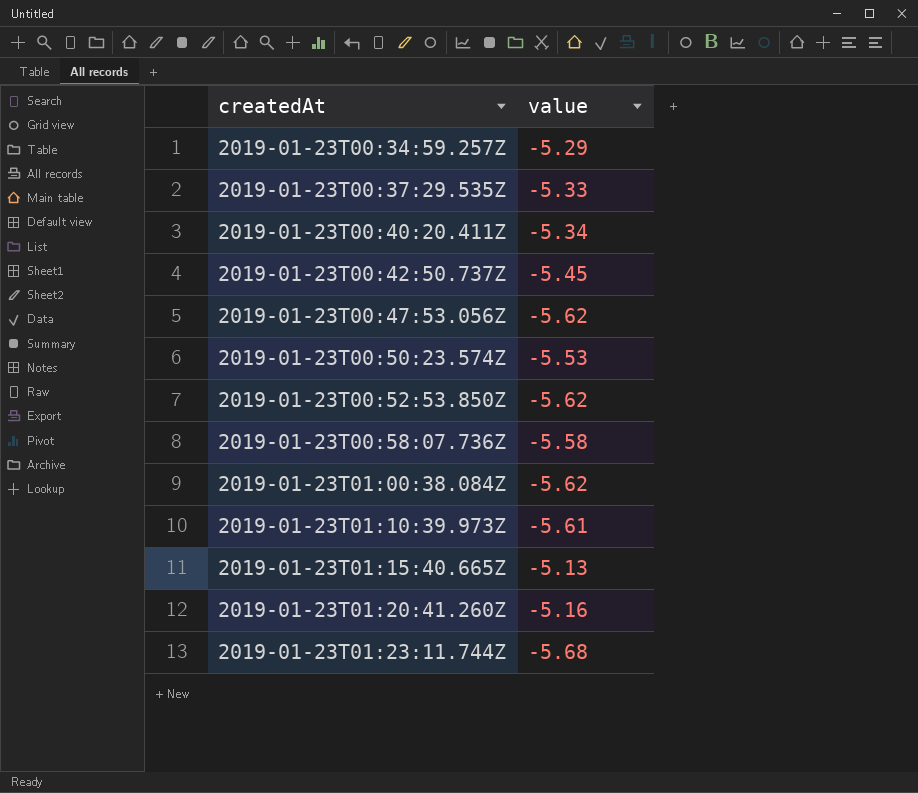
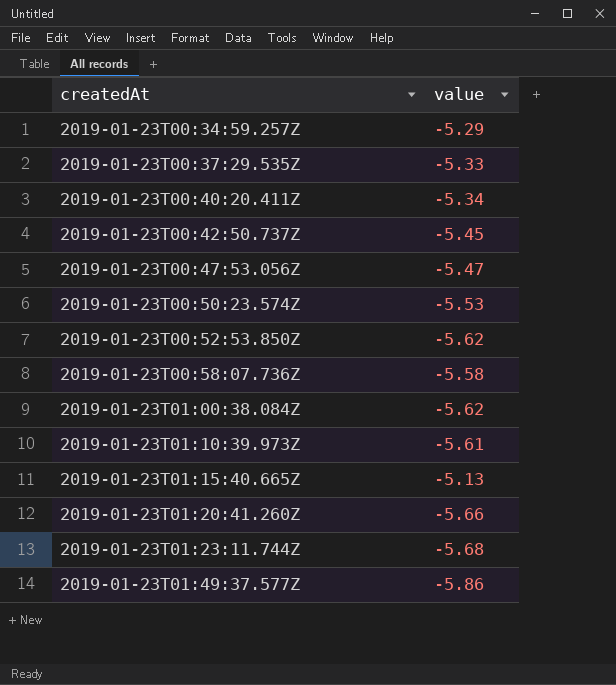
2019-01-23T00:47:53.056Z | value: -5.62 -> -5.47
2019-01-23T01:20:41.260Z | value: -5.16 -> -5.66
row 2019-01-23T01:49:37.577Z: none -> -5.86

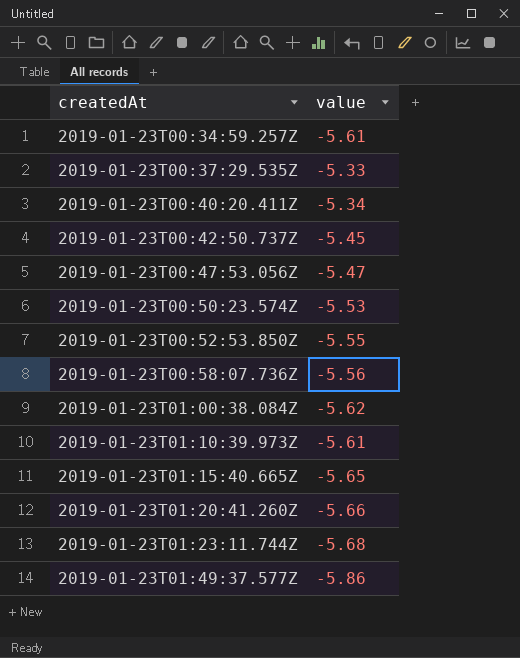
2019-01-23T00:34:59.257Z | value: -5.29 -> -5.61
2019-01-23T00:52:53.850Z | value: -5.62 -> -5.55
2019-01-23T00:58:07.736Z | value: -5.58 -> -5.56
2019-01-23T01:15:40.665Z | value: -5.13 -> -5.65

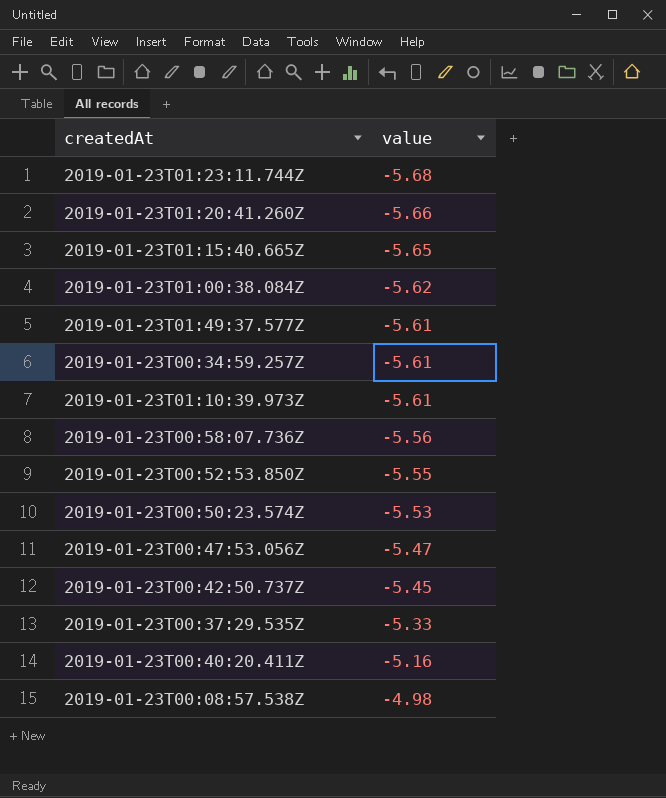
row order: createdAt ascending -> value ascending
2019-01-23T01:49:37.577Z | value: -5.86 -> -5.61
2019-01-23T00:40:20.411Z | value: -5.34 -> -5.16
row 2019-01-23T00:08:57.538Z: none -> -4.98

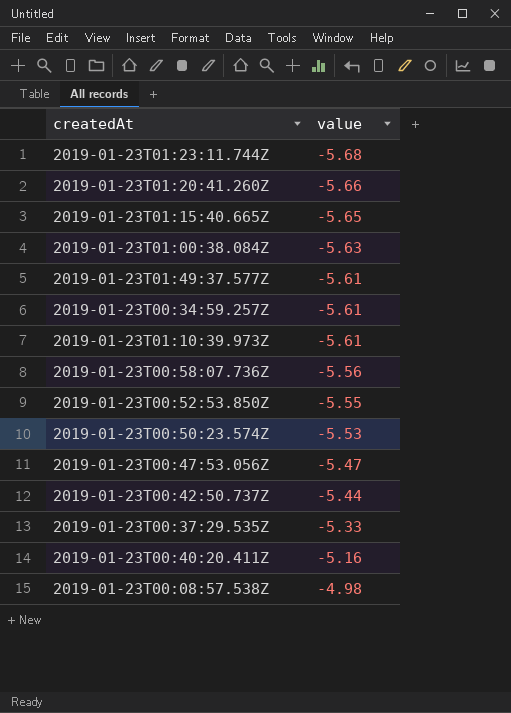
2019-01-23T01:00:38.084Z | value: -5.62 -> -5.63
2019-01-23T00:42:50.737Z | value: -5.45 -> -5.44

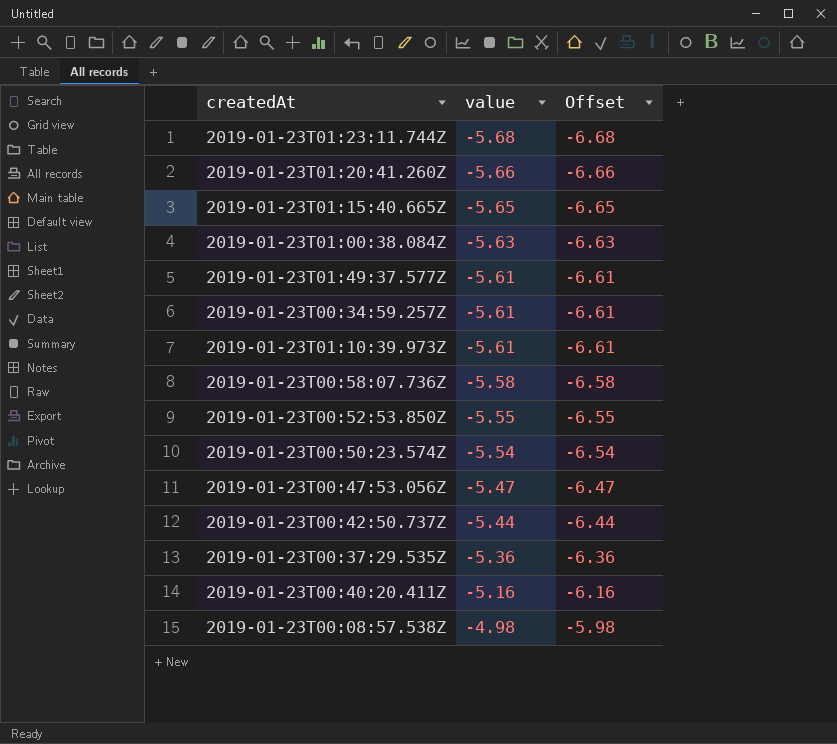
column Offset | formula: none -> [value] - 1
2019-01-23T00:58:07.736Z | value: -5.56 -> -5.58
2019-01-23T00:50:23.574Z | value: -5.53 -> -5.54
2019-01-23T00:37:29.535Z | value: -5.33 -> -5.36

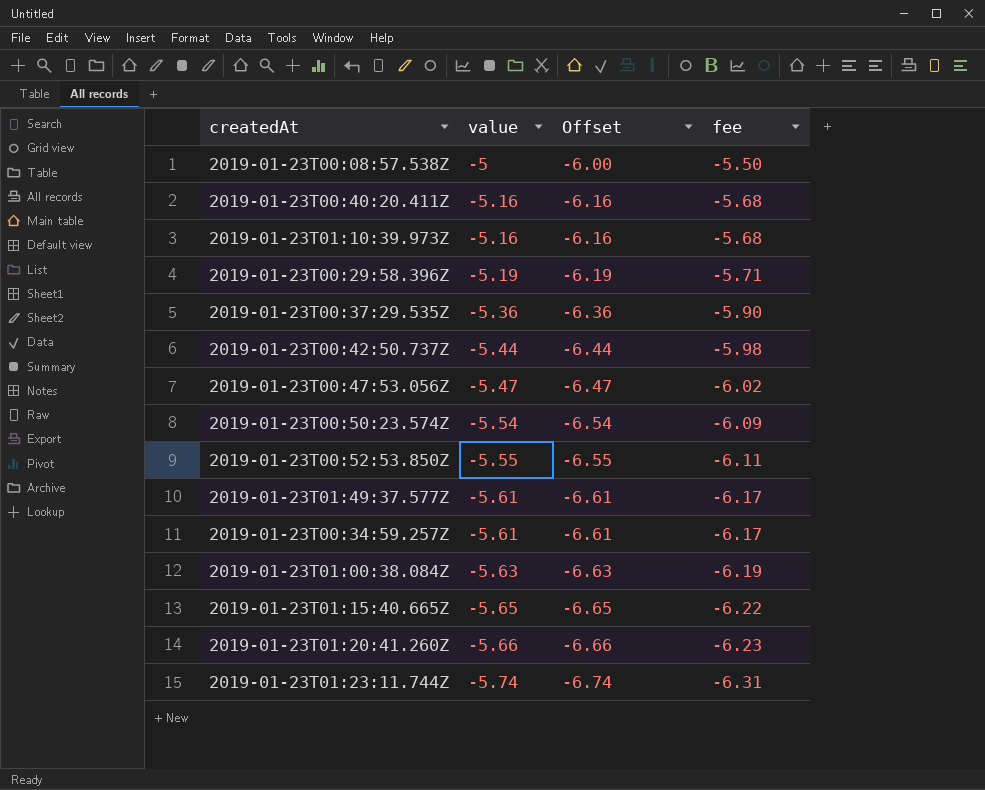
row order: value ascending -> value descending
column fee | formula: none -> [value] * 1.1
row 2019-01-23T00:58:07.736Z: -5.58 | -6.58 -> none
2019-01-23T00:08:57.538Z | value: -4.98 -> -5
2019-01-23T00:08:57.538Z | Offset: -5.98 -> -6.00
2019-01-23T01:10:39.973Z | value: -5.61 -> -5.16
2019-01-23T01:10:39.973Z | Offset: -6.61 -> -6.16
row 2019-01-23T00:29:58.396Z: none -> -5.19 | -6.19 | -5.71
2019-01-23T01:23:11.744Z | value: -5.68 -> -5.74
2019-01-23T01:23:11.744Z | Offset: -6.68 -> -6.74

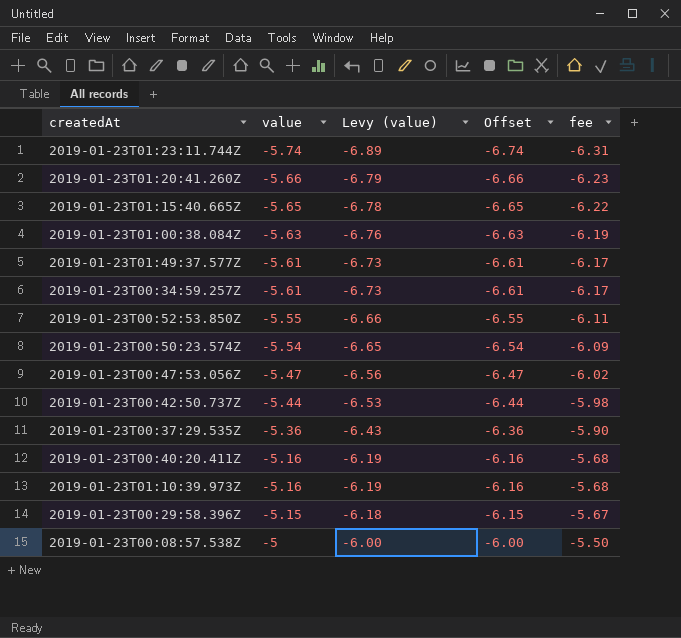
row order: value descending -> value ascending
column Levy (value) | formula: none -> [value] * 1.2
2019-01-23T00:29:58.396Z | value: -5.19 -> -5.15
2019-01-23T00:29:58.396Z | Offset: -6.19 -> -6.15
2019-01-23T00:29:58.396Z | fee: -5.71 -> -5.67

